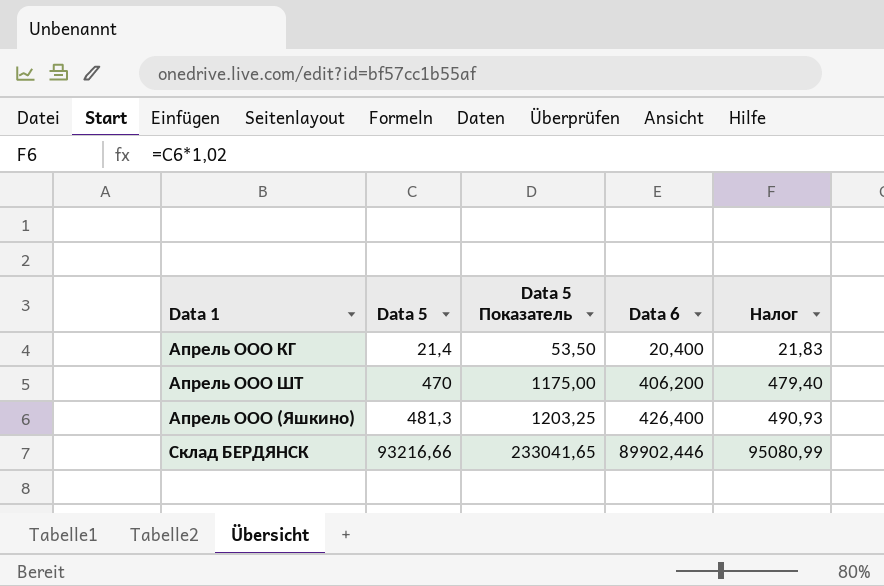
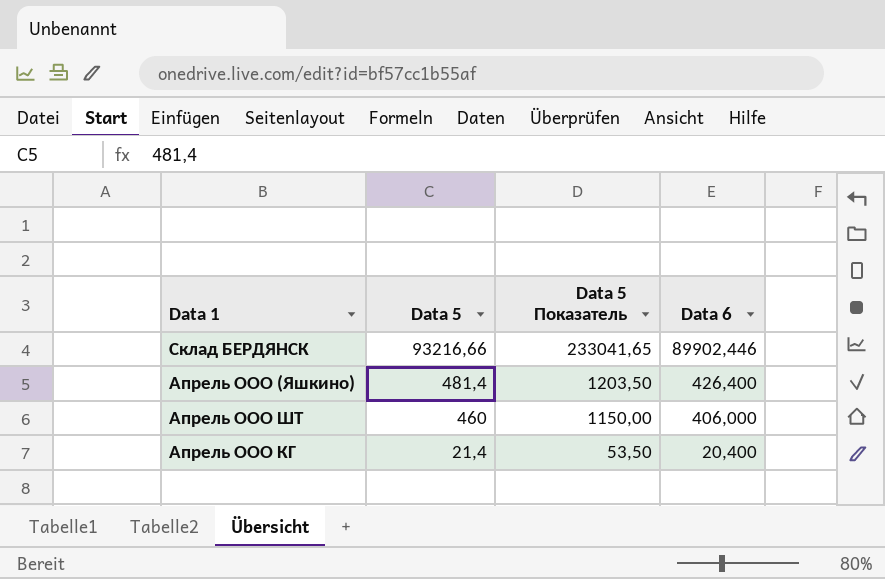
row order: Data 5 ascending -> Data 5 descending
column Налог | formula: [Data 5] * 1,02 -> none
Апрель ООО (Яшкино) | Data 5: 481,3 -> 481,4
Апрель ООО (Яшкино) | Data 5 Показатель: 1203,25 -> 1203,50
Апрель ООО ШТ | Data 5: 470 -> 460
Апрель ООО ШТ | Data 5 Показатель: 1175,00 -> 1150,00
Апрель ООО ШТ | Data 6: 406,200 -> 406,000

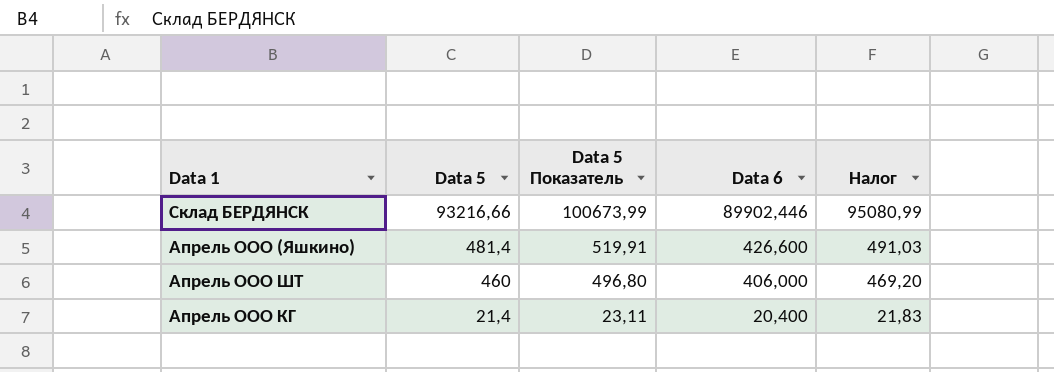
column Data 5 Показатель | formula: [Data 5] * 2,5 -> [Data 5] * 1,08
column Налог | formula: none -> [Data 5] * 1,02
Апрель ООО (Яшкино) | Data 6: 426,400 -> 426,600

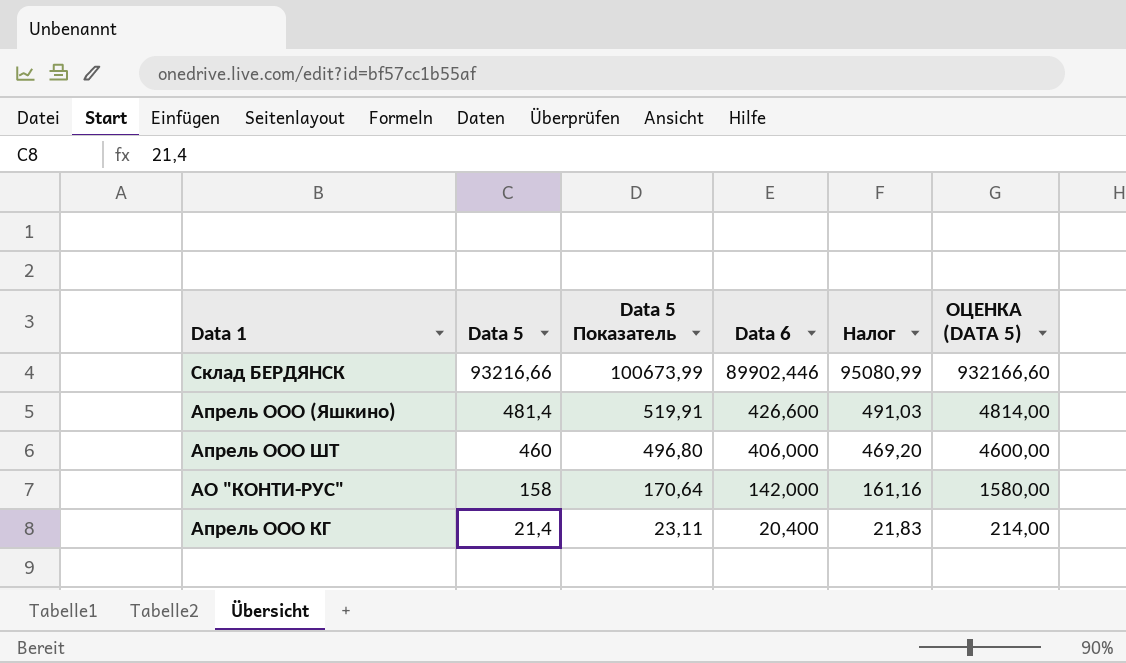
column ОЦЕНКА (DATA 5) | formula: none -> [Data 5] * 10
row АО "КОНТИ-РУС": none -> 158 | 170,64 | 142,000 | 161,16 | 1580,00

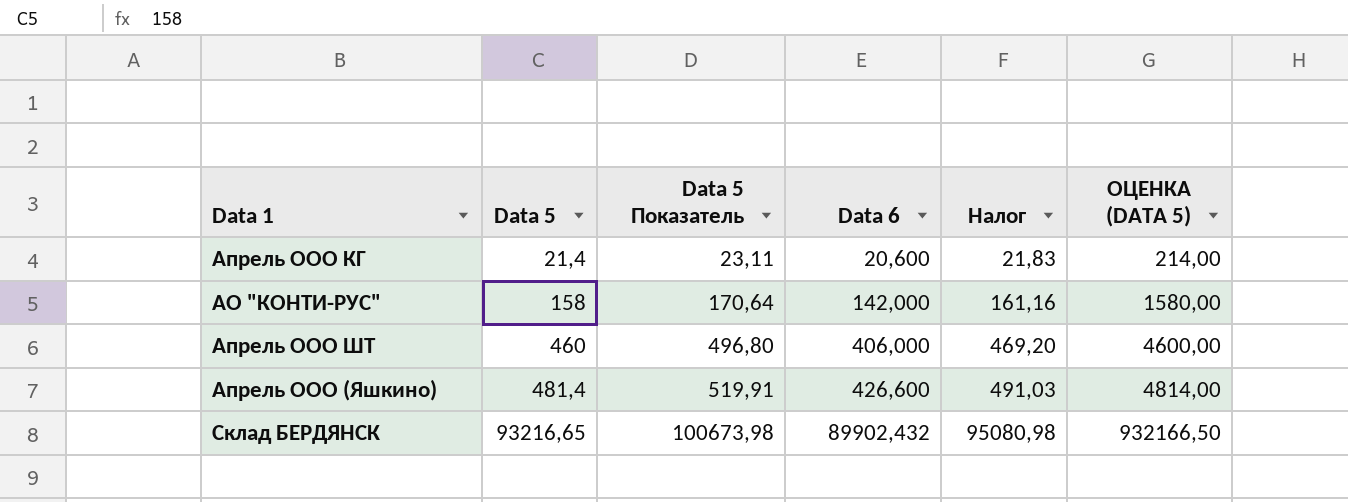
row order: Data 5 descending -> Data 5 ascending
Апрель ООО КГ | Data 6: 20,400 -> 20,600
Склад БЕРДЯНСК | Data 5: 93216,66 -> 93216,65
Склад БЕРДЯНСК | Data 5 Показатель: 100673,99 -> 100673,98
Склад БЕРДЯНСК | Data 6: 89902,446 -> 89902,432
Склад БЕРДЯНСК | Налог: 95080,99 -> 95080,98
Склад БЕРДЯНСК | ОЦЕНКА (DATA 5): 932166,60 -> 932166,50

